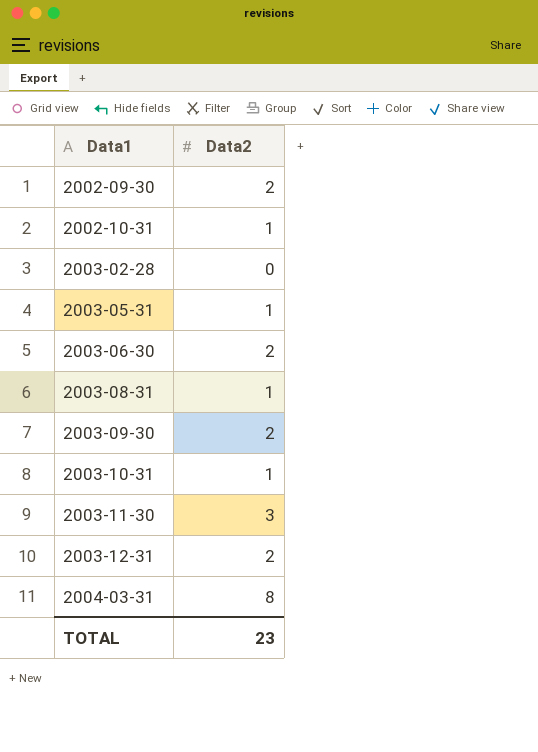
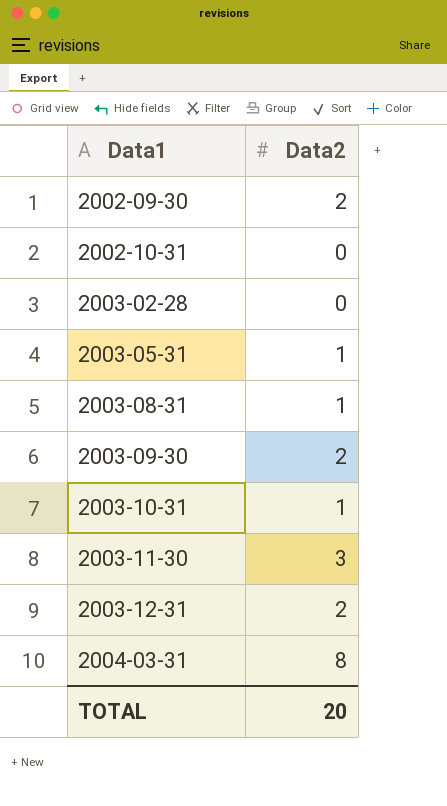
row 2003-06-30: 2 -> none
2002-10-31 | Data2: 1 -> 0
TOTAL | Data2: 23 -> 20

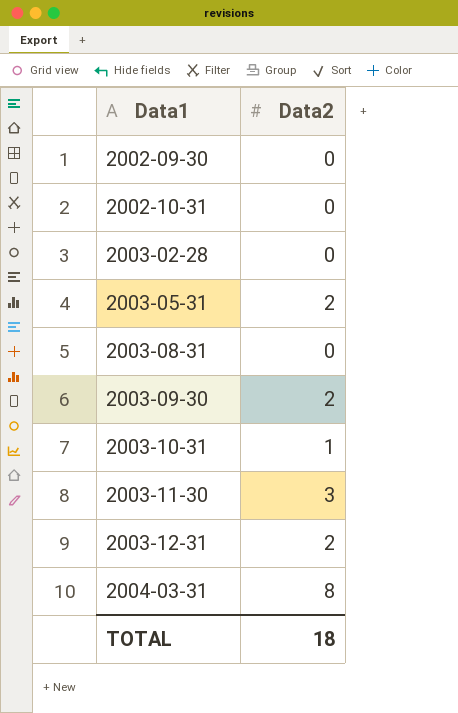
2002-09-30 | Data2: 2 -> 0
2003-05-31 | Data2: 1 -> 2
2003-08-31 | Data2: 1 -> 0
TOTAL | Data2: 20 -> 18

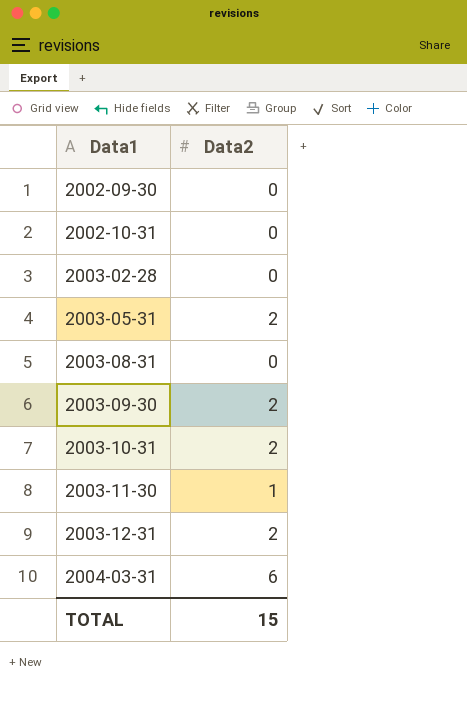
2003-10-31 | Data2: 1 -> 2
2003-11-30 | Data2: 3 -> 1
2004-03-31 | Data2: 8 -> 6
TOTAL | Data2: 18 -> 15

